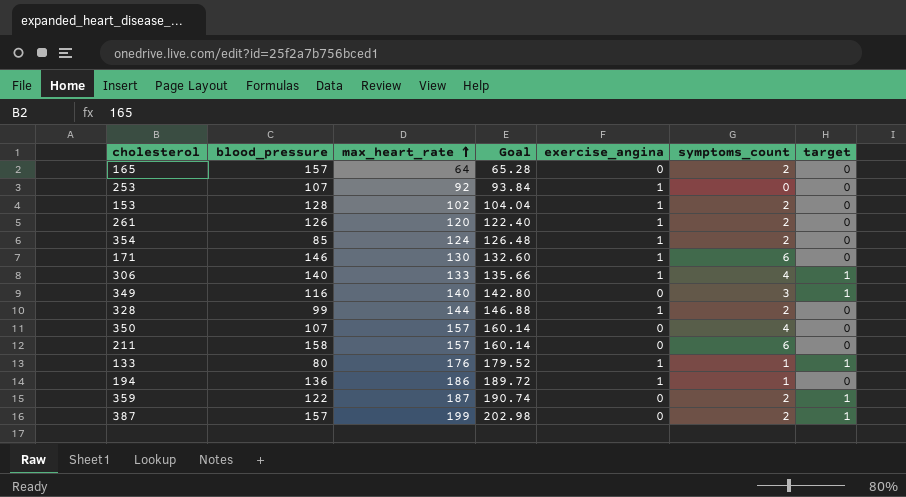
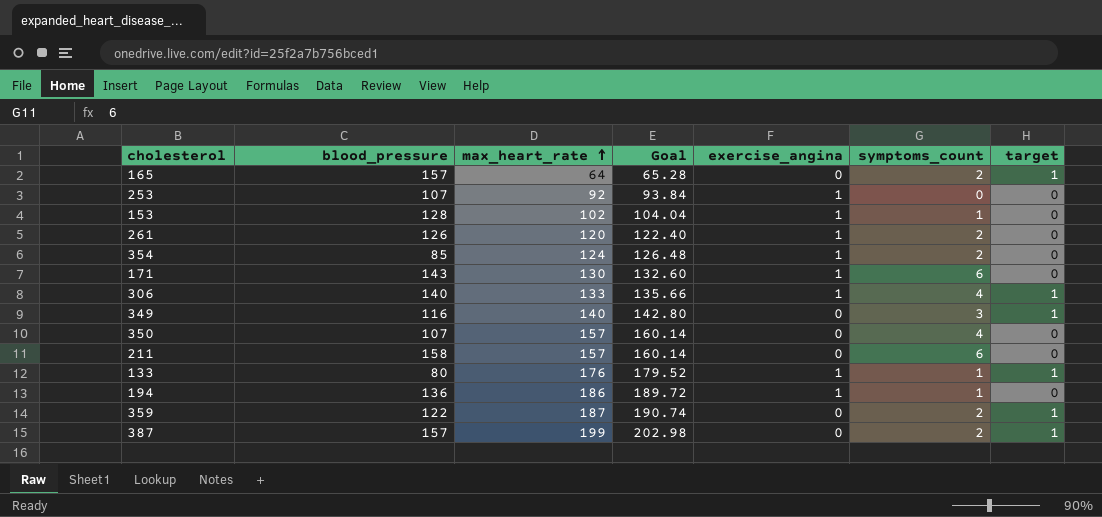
row 328: 99 | 144 | 146.88 | 1 | 2 | 0 -> none
165 | target: 0 -> 1
153 | symptoms_count: 2 -> 1
171 | blood_pressure: 146 -> 143

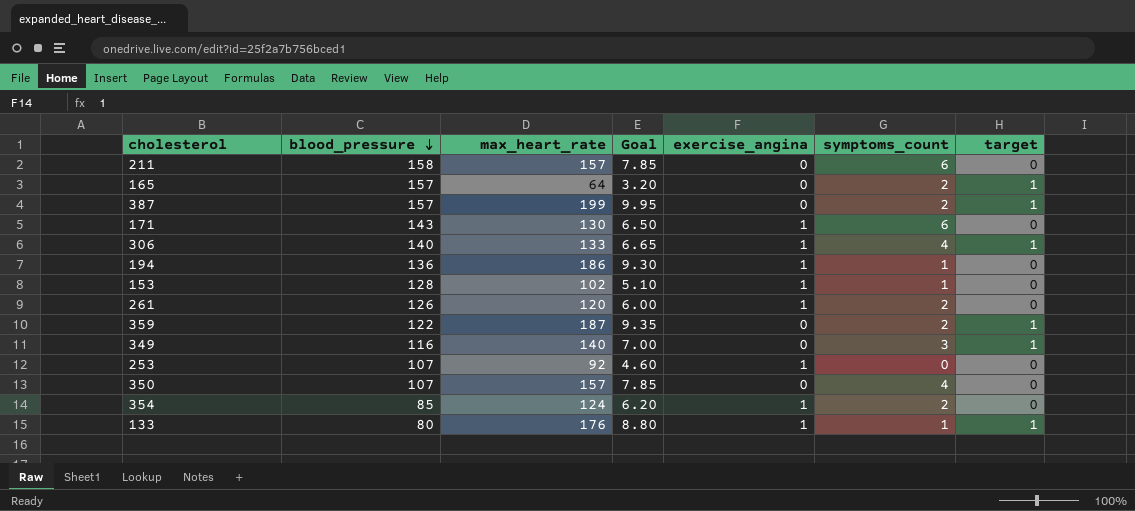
row order: max_heart_rate ascending -> blood_pressure descending
column Goal | formula: [max_heart_rate] * 1.02 -> [max_heart_rate] * 0.05

